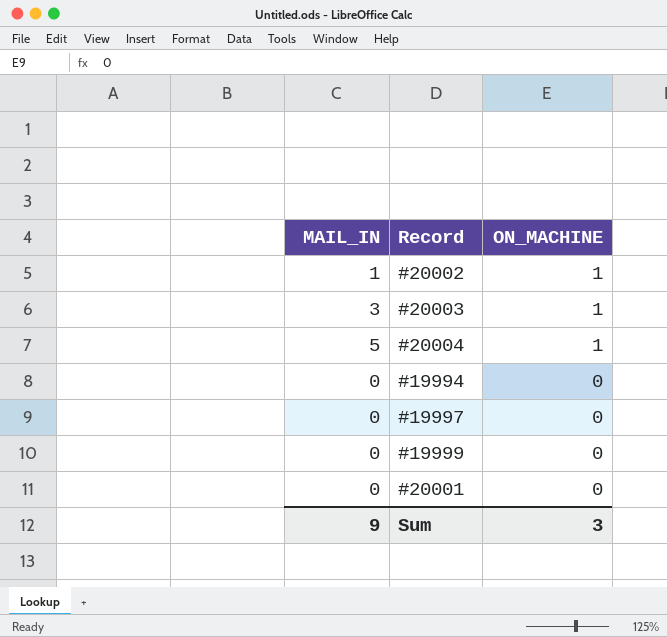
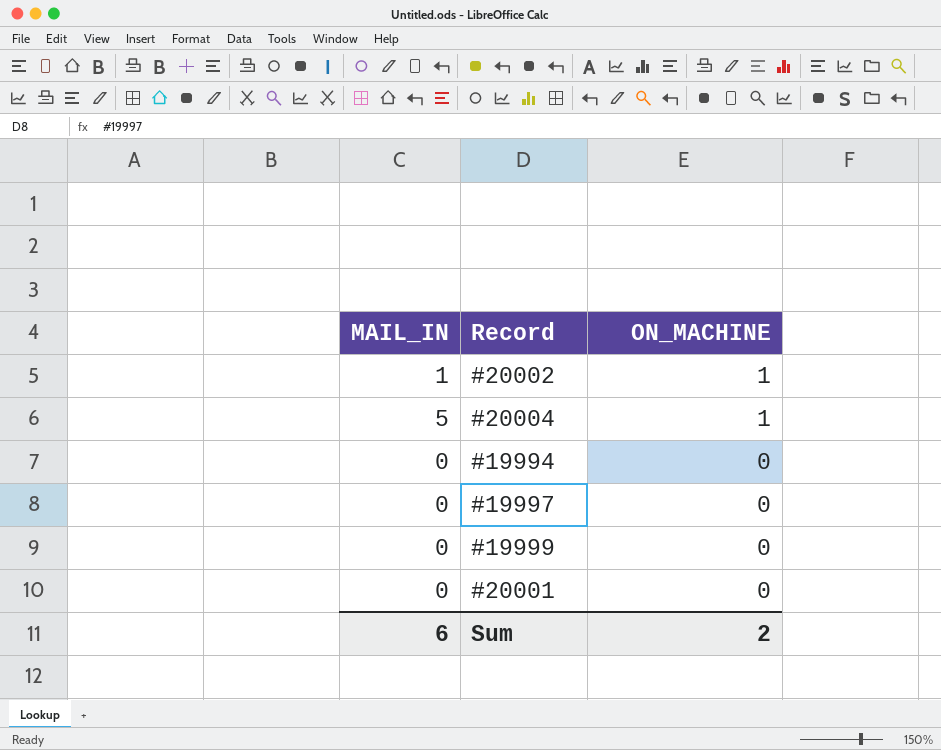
row #20003: 3 | 1 -> none
Sum | MAIL_IN: 9 -> 6
Sum | ON_MACHINE: 3 -> 2

